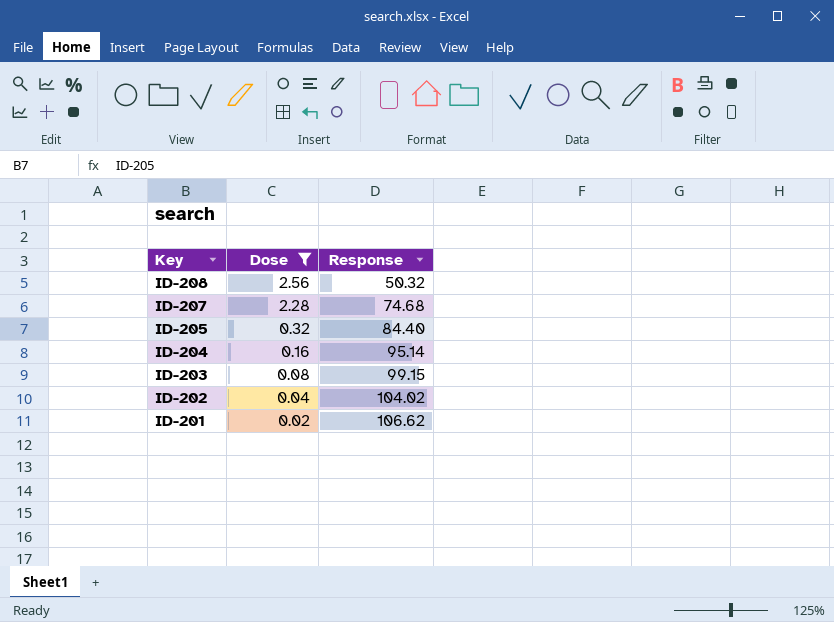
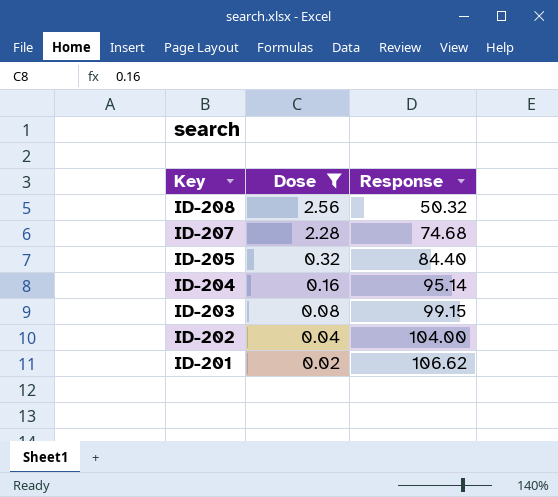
ID-202 | Response: 104.02 -> 104.00

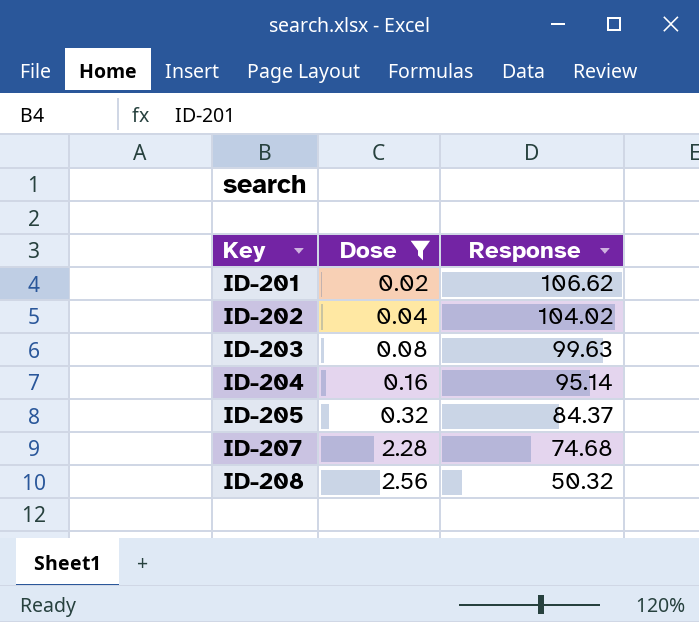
row order: Key descending -> Key ascending
ID-202 | Response: 104.00 -> 104.02
ID-203 | Response: 99.15 -> 99.63
ID-205 | Response: 84.40 -> 84.37

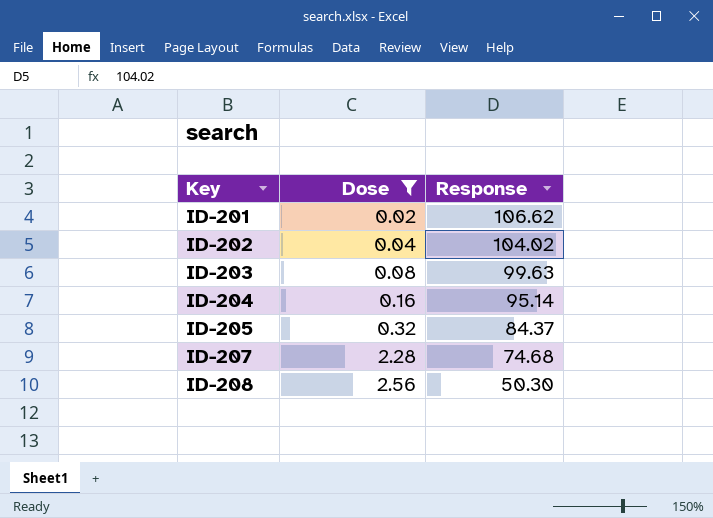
ID-208 | Response: 50.32 -> 50.30

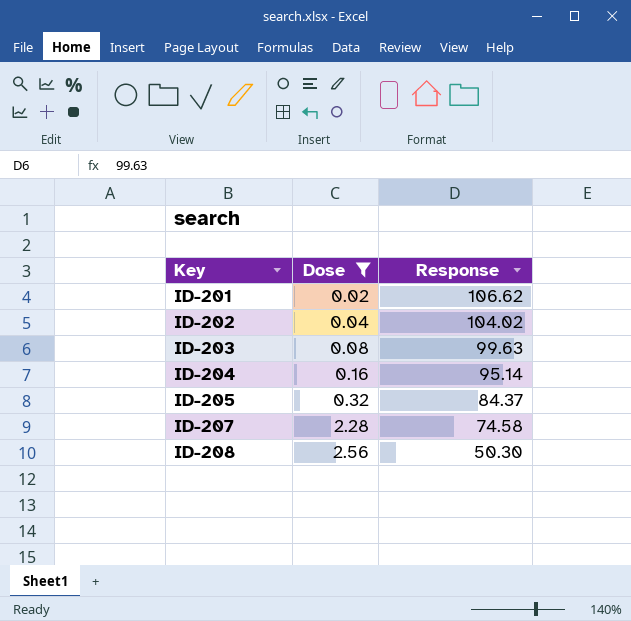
ID-207 | Response: 74.68 -> 74.58

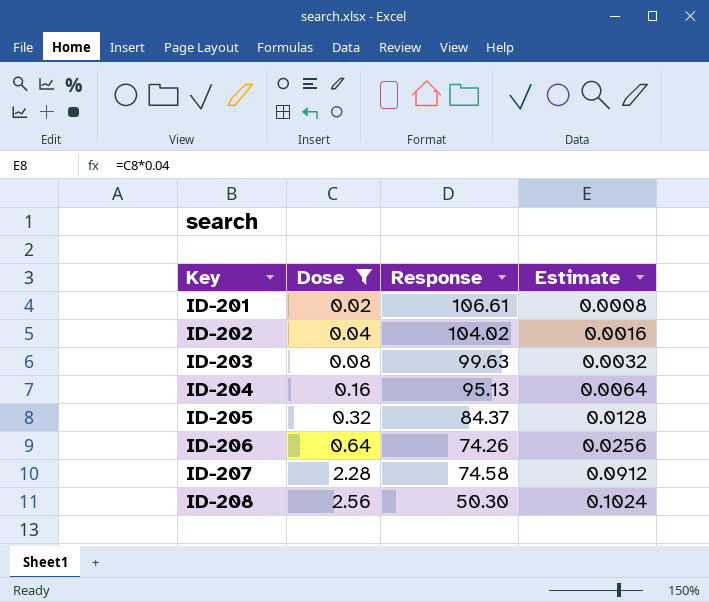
column Estimate | formula: none -> [Dose] * 0.04
ID-201 | Response: 106.62 -> 106.61
ID-204 | Response: 95.14 -> 95.13
row ID-206: none -> 0.64 | 74.26 | 0.0256

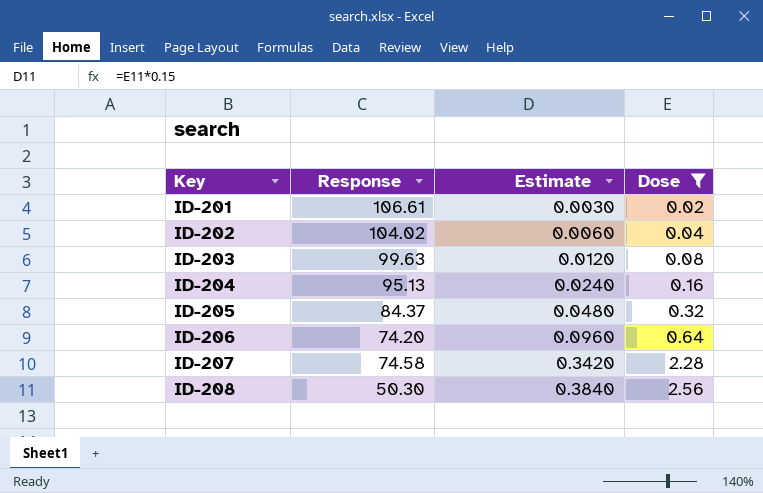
column Estimate | formula: [Dose] * 0.04 -> [Dose] * 0.15
column Dose | position: 2 -> 4
ID-206 | Response: 74.26 -> 74.20

